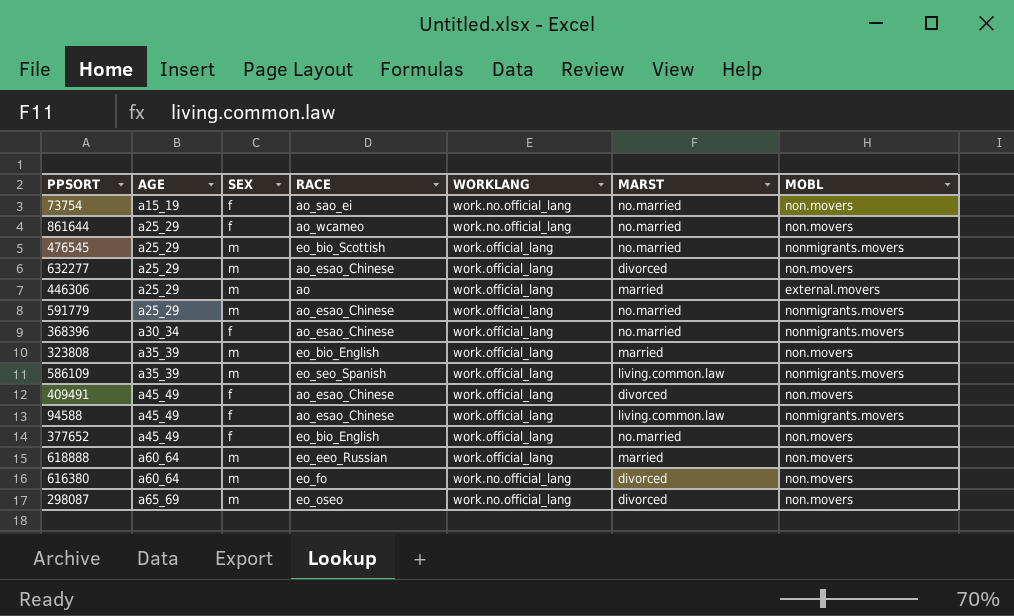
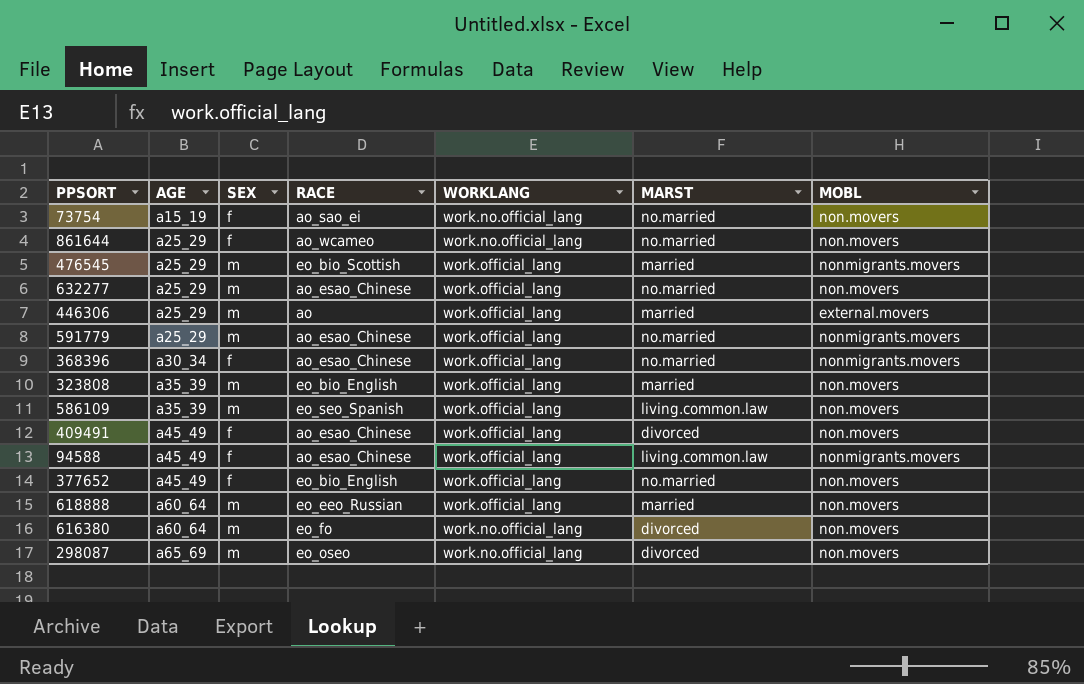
476545 | MARST: no.married -> married
632277 | MARST: divorced -> no.married
586109 | MOBL: nonmigrants.movers -> non.movers

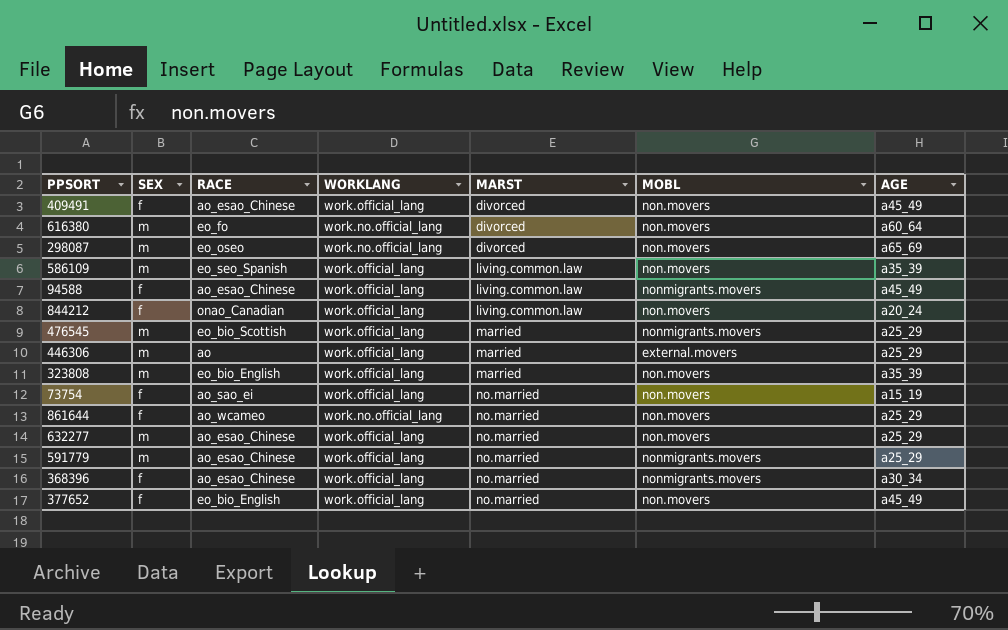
row order: AGE ascending -> MARST ascending
column AGE | position: 2 -> 7
row 618888: a60_64 | m | eo_eeo_Russian | work.official_lang | married | non.movers -> none
row 844212: none -> f | onao_Canadian | work.official_lang | living.common.law | non.movers | a20_24
73754 | WORKLANG: work.no.official_lang -> work.official_lang

